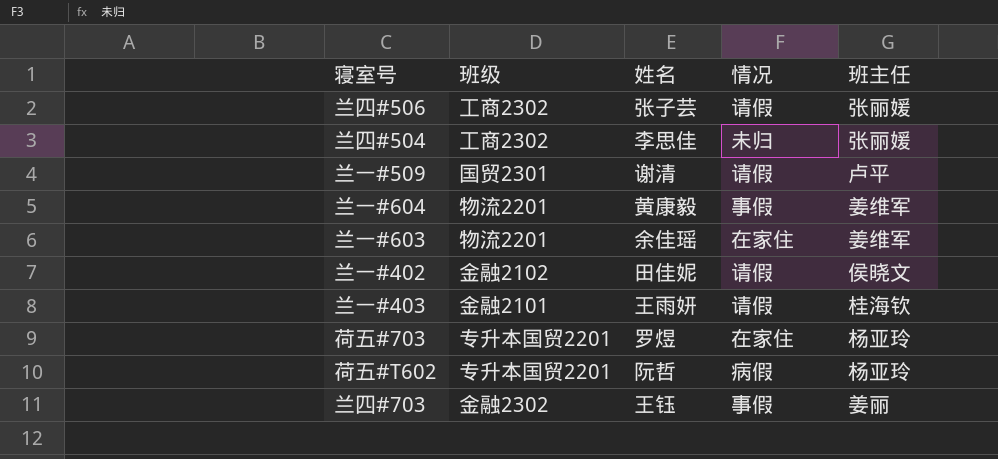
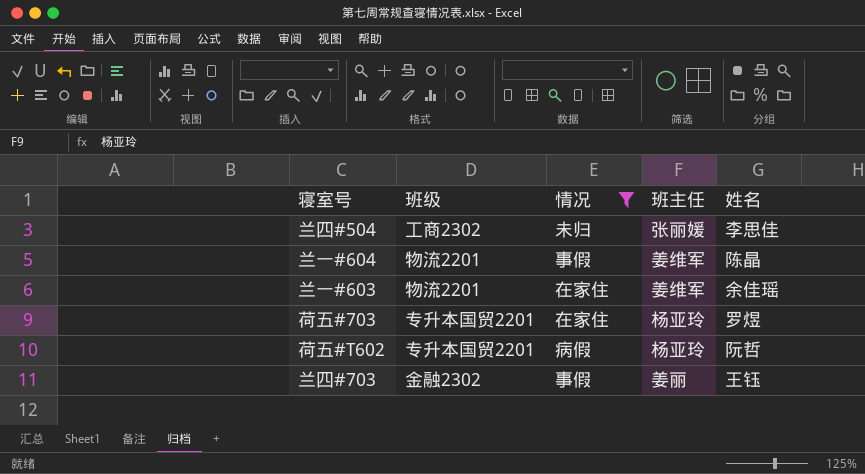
filter: none -> 情况 != 请假
column 姓名 | position: 3 -> 5
兰一#604 | 姓名: 黄康毅 -> 陈晶

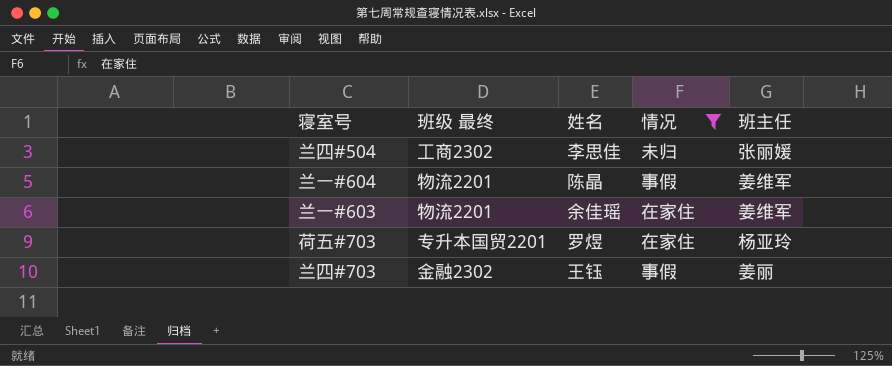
column name: 班级 -> 班级 最终
column 姓名 | position: 5 -> 3
row 荷五#T602: 专升本国贸2201 | 病假 | 杨亚玲 | 阮哲 -> none

